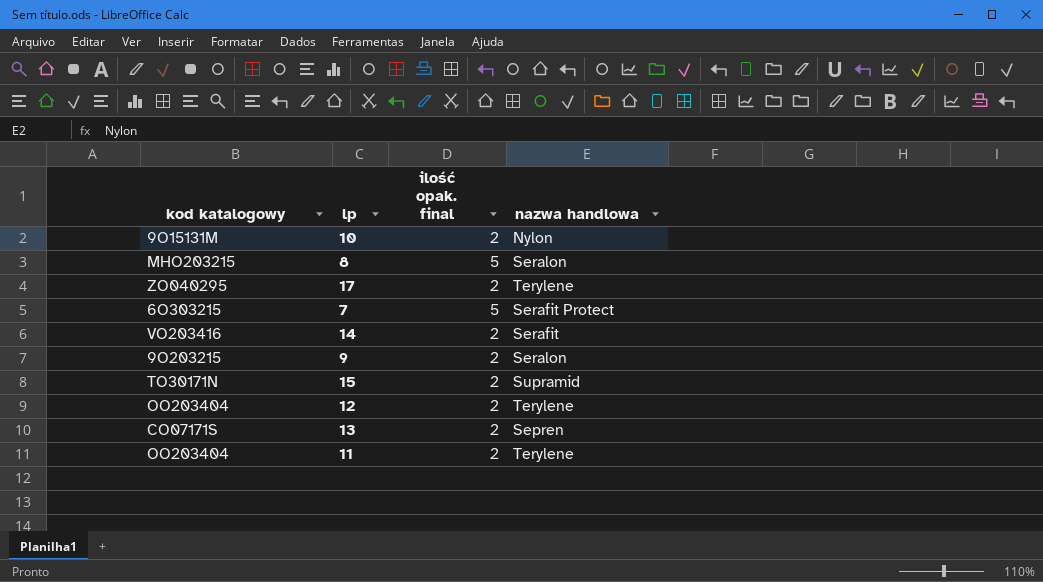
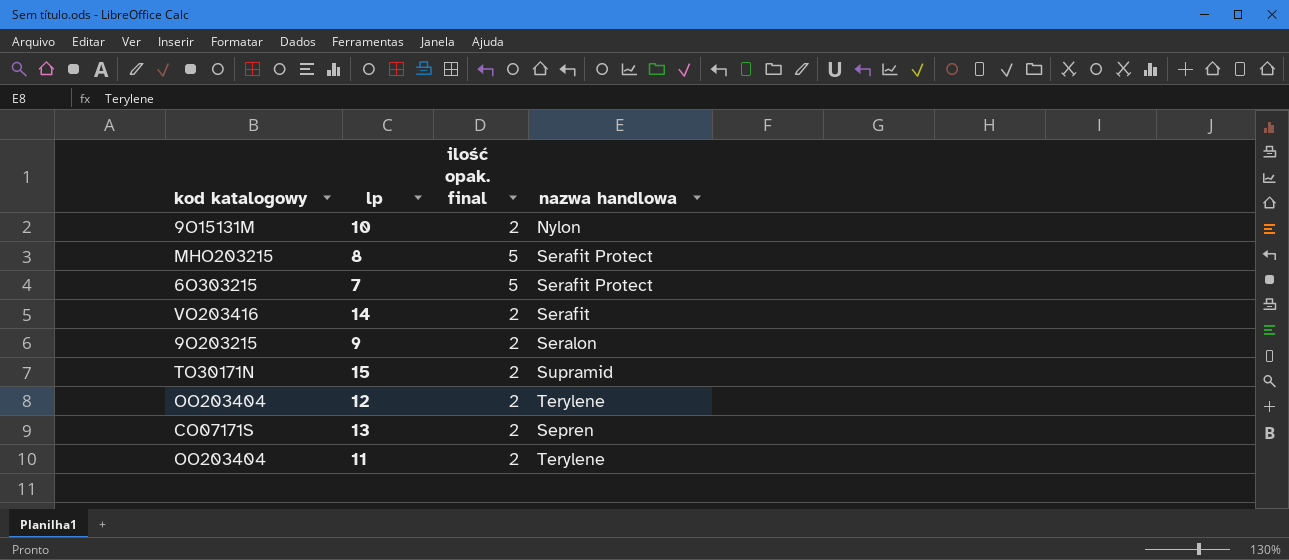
row 17: ZO040295 | 2 | Terylene -> none
8 | nazwa handlowa: Seralon -> Serafit Protect

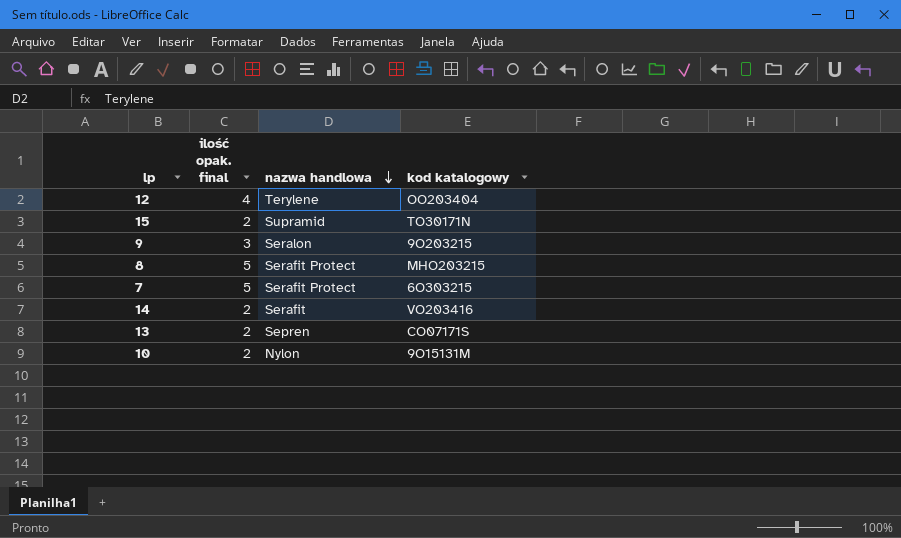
row order: none -> nazwa handlowa descending
column kod katalogowy | position: 1 -> 4
row 11: OO203404 | 2 | Terylene -> none
12 | ilość opak. final: 2 -> 4
9 | ilość opak. final: 2 -> 3

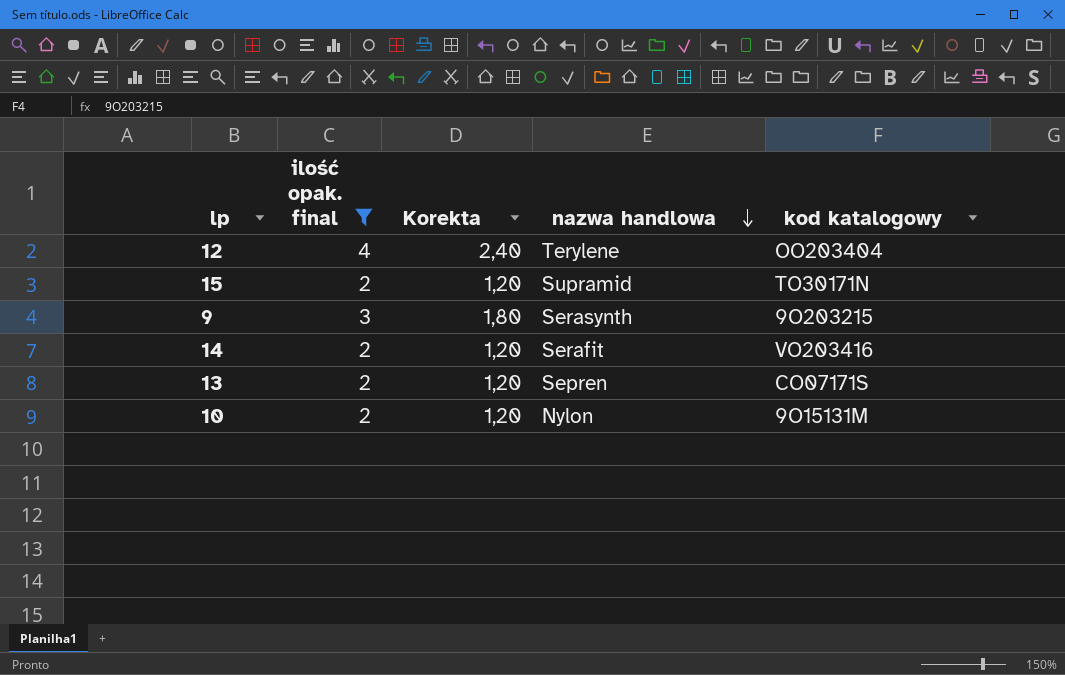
filter: none -> ilość opak. final != 5
column Korekta | formula: none -> [ilość opak. final] * 0,6
9 | nazwa handlowa: Seralon -> Serasynth

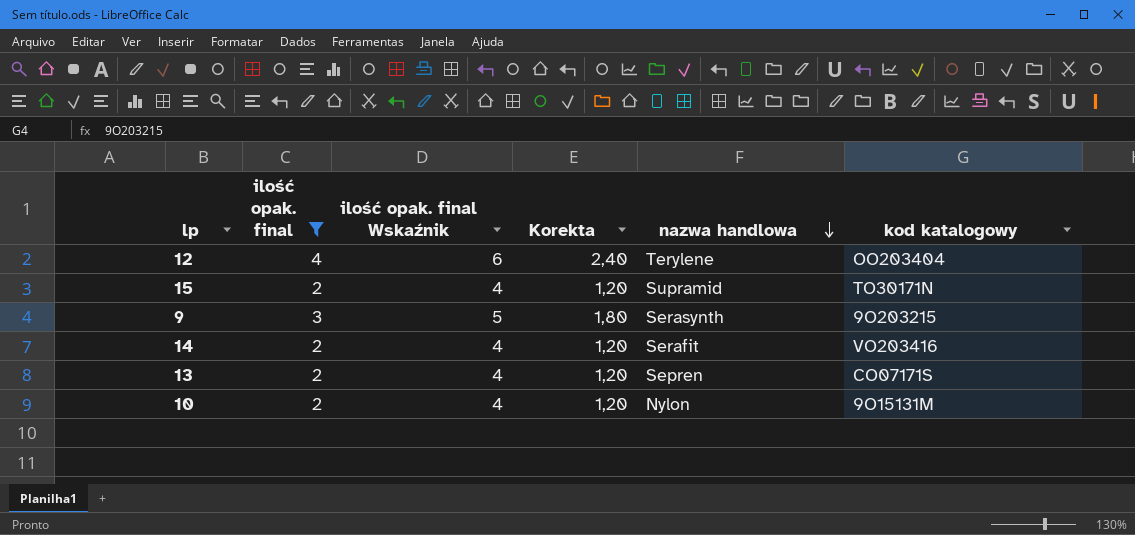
column ilość opak. final Wskaźnik | formula: none -> [ilość opak. final] + 2

